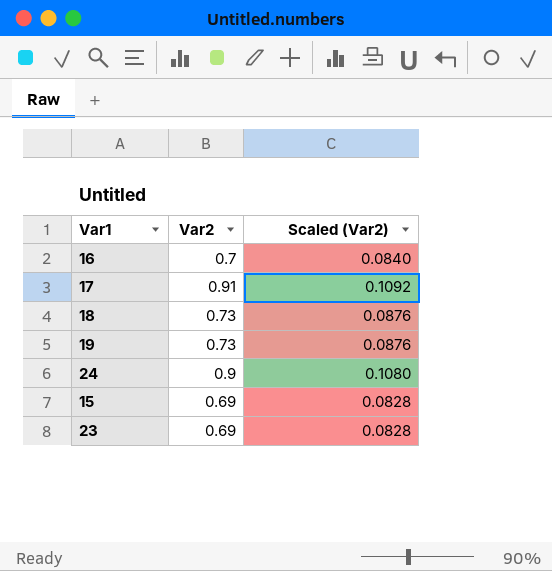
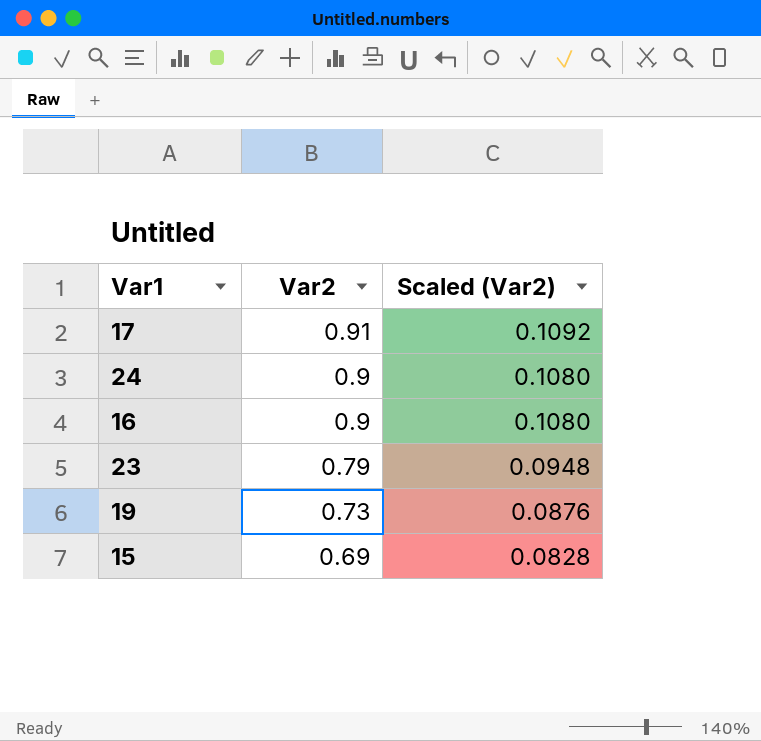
row order: none -> Var2 descending
row 18: 0.73 | 0.0876 -> none
16 | Var2: 0.7 -> 0.9
16 | Scaled (Var2): 0.0840 -> 0.1080
23 | Var2: 0.69 -> 0.79
23 | Scaled (Var2): 0.0828 -> 0.0948

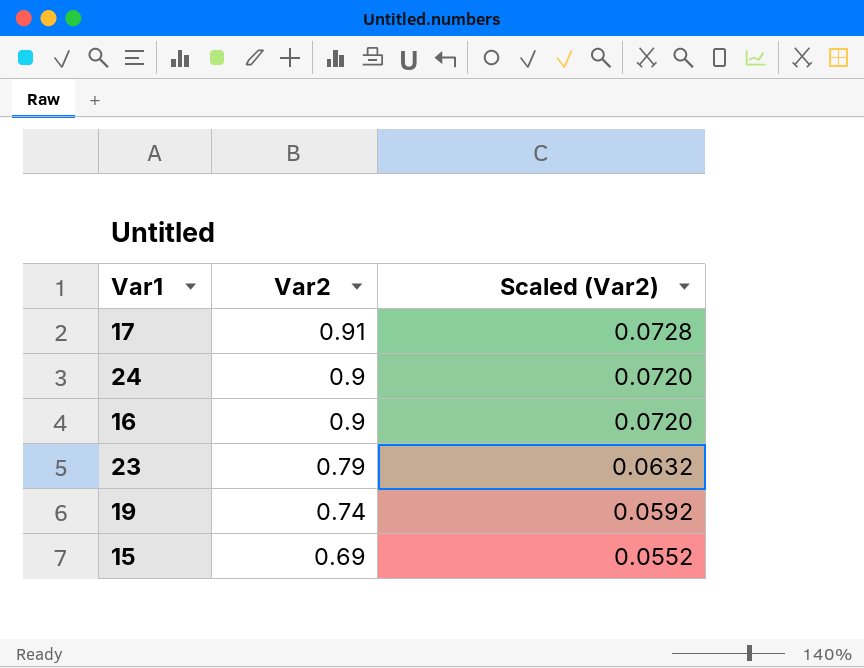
column Scaled (Var2) | formula: [Var2] * 0.12 -> [Var2] * 0.08
19 | Var2: 0.73 -> 0.74

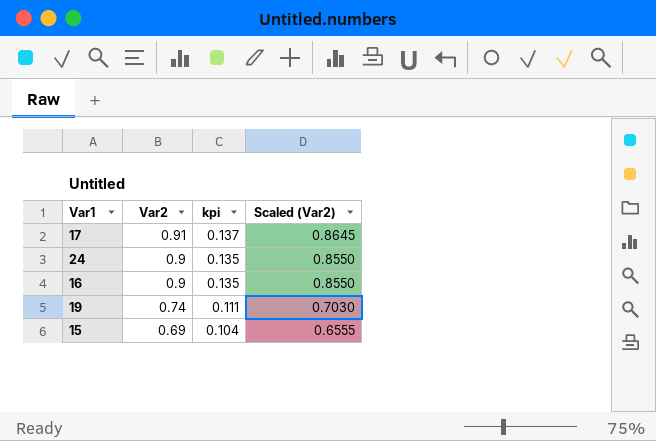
column kpi | formula: none -> [Var2] * 0.15
column Scaled (Var2) | formula: [Var2] * 0.08 -> [Var2] * 0.95
row 23: 0.79 | 0.0632 -> none

